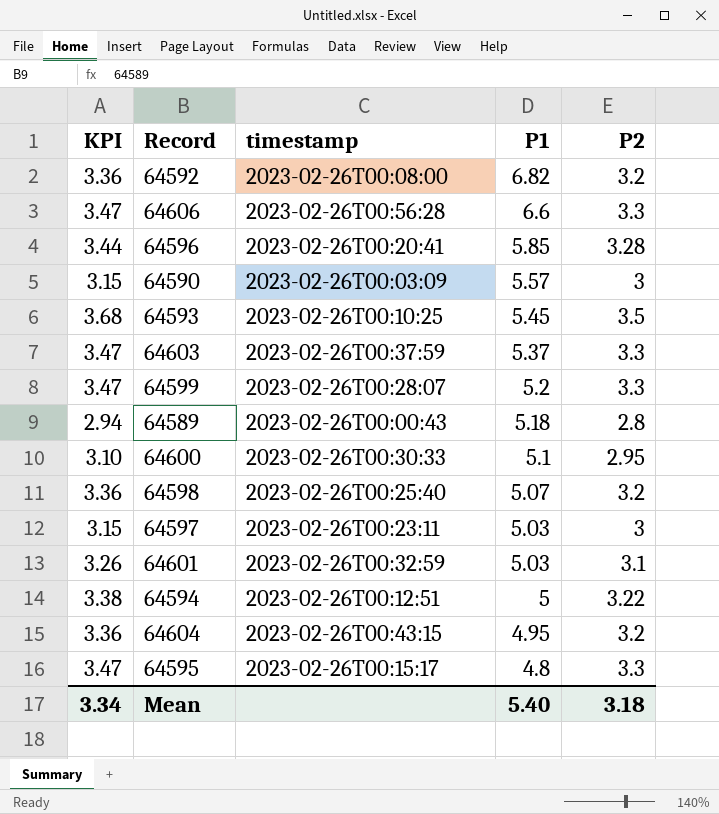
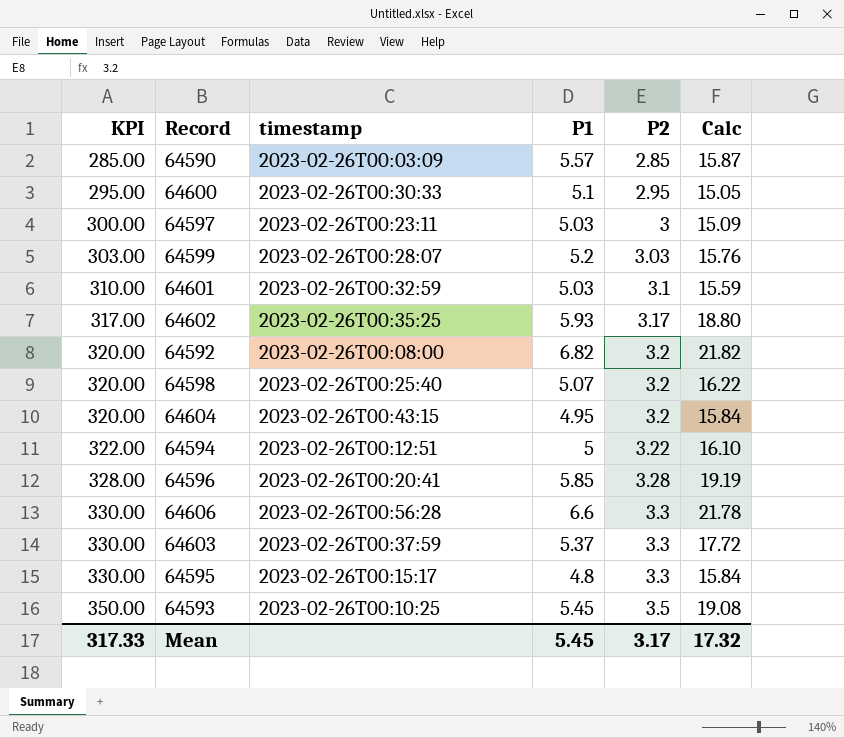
row order: P1 descending -> KPI ascending
column KPI | formula: [P2] * 1.05 -> [P2] * 100
column Calc | formula: none -> [P1] * [P2]
row 64589: 2.94 | 2023-02-26T00:00:43 | 5.18 | 2.8 -> none
64590 | P2: 3 -> 2.85
64599 | P2: 3.3 -> 3.03
row 64602: none -> 317.00 | 2023-02-26T00:35:25 | 5.93 | 3.17 | 18.80
Mean | KPI: 3.34 -> 317.33
Mean | P1: 5.40 -> 5.45
Mean | P2: 3.18 -> 3.17

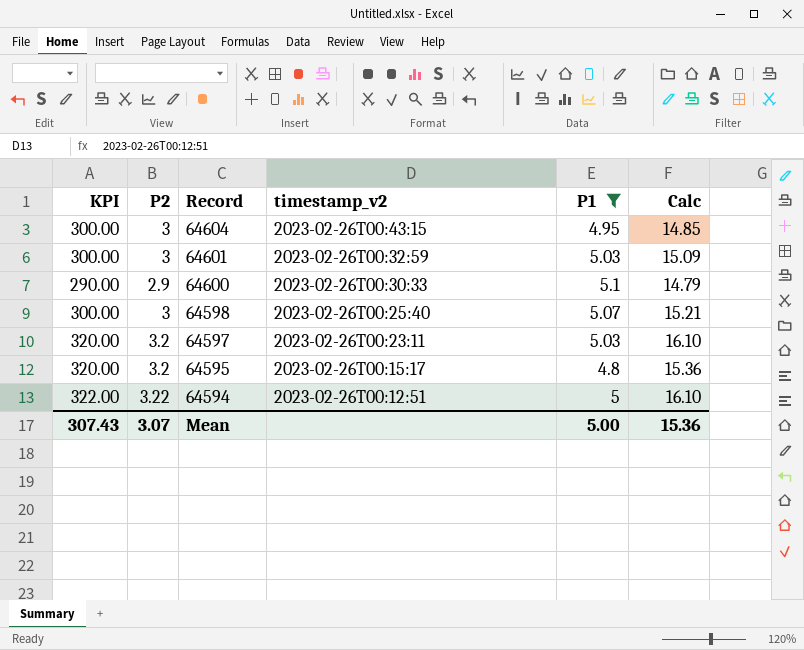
filter: none -> P1 <= 5.1
row order: KPI ascending -> Record descending
column P2 | position: 5 -> 2
column name: timestamp -> timestamp_v2
64604 | KPI: 320.00 -> 300.00
64604 | P2: 3.2 -> 3
64604 | Calc: 15.84 -> 14.85
64601 | KPI: 310.00 -> 300.00
64601 | P2: 3.1 -> 3
64601 | Calc: 15.59 -> 15.09
64600 | KPI: 295.00 -> 290.00
64600 | P2: 2.95 -> 2.9
64600 | Calc: 15.05 -> 14.79
64598 | KPI: 320.00 -> 300.00
64598 | P2: 3.2 -> 3
64598 | Calc: 16.22 -> 15.21
64597 | KPI: 300.00 -> 320.00
64597 | P2: 3 -> 3.2
64597 | Calc: 15.09 -> 16.10
64595 | KPI: 330.00 -> 320.00
64595 | P2: 3.3 -> 3.2
64595 | Calc: 15.84 -> 15.36
Mean | KPI: 317.33 -> 307.43
Mean | P2: 3.17 -> 3.07
Mean | P1: 5.45 -> 5.00
Mean | Calc: 17.32 -> 15.36

